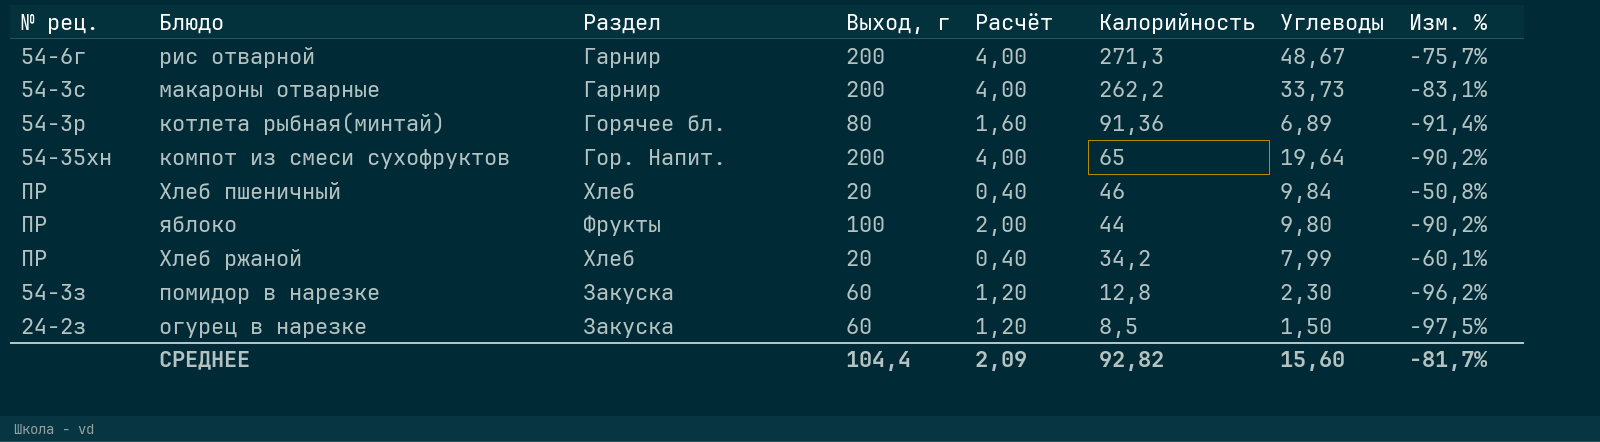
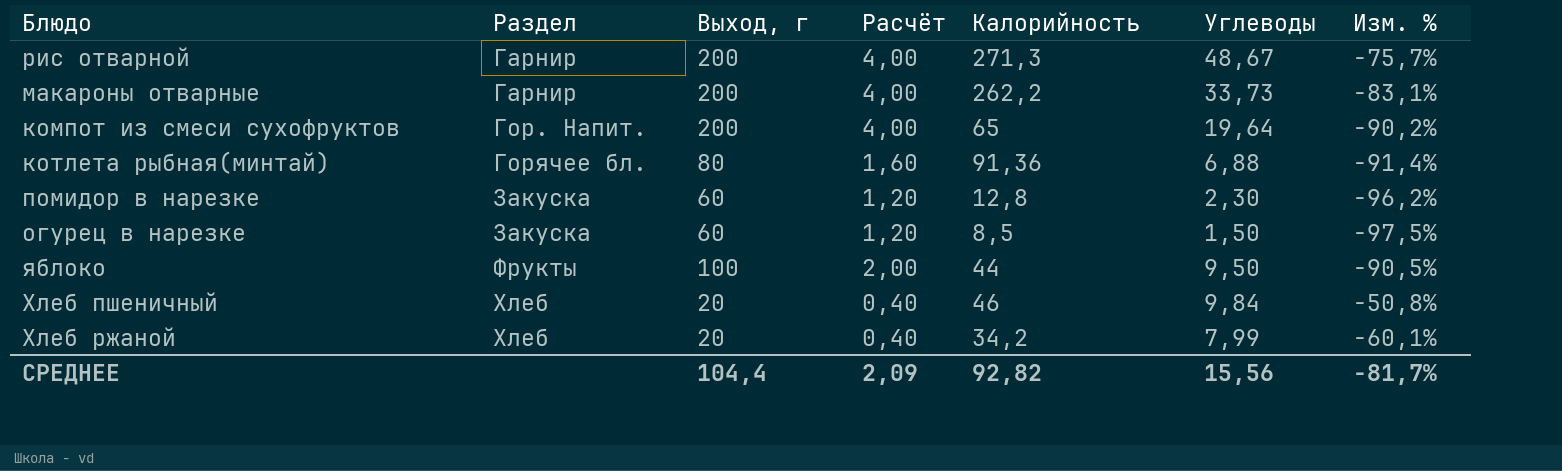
row order: Калорийность descending -> Раздел ascending
column № рец. | position: 1 -> none
котлета рыбная(минтай) | Углеводы: 6,89 -> 6,88
яблоко | Углеводы: 9,80 -> 9,50
яблоко | Изм. %: -90,2% -> -90,5%
СРЕДНЕЕ | Углеводы: 15,60 -> 15,56

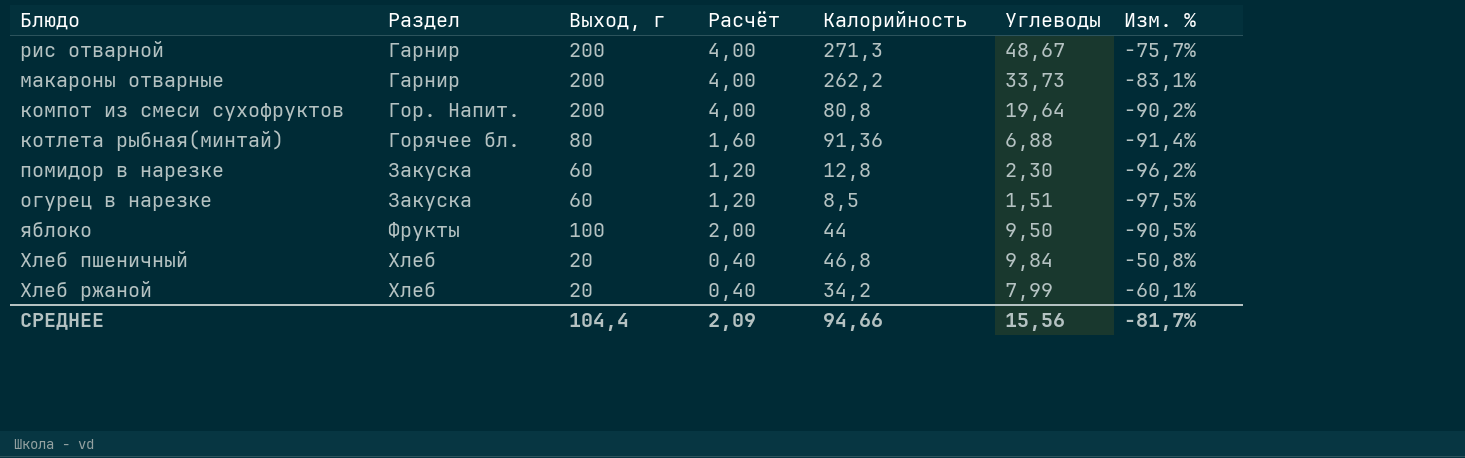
компот из смеси сухофруктов | Калорийность: 65 -> 80,8
огурец в нарезке | Углеводы: 1,50 -> 1,51
Хлеб пшеничный | Калорийность: 46 -> 46,8
СРЕДНЕЕ | Калорийность: 92,82 -> 94,66

